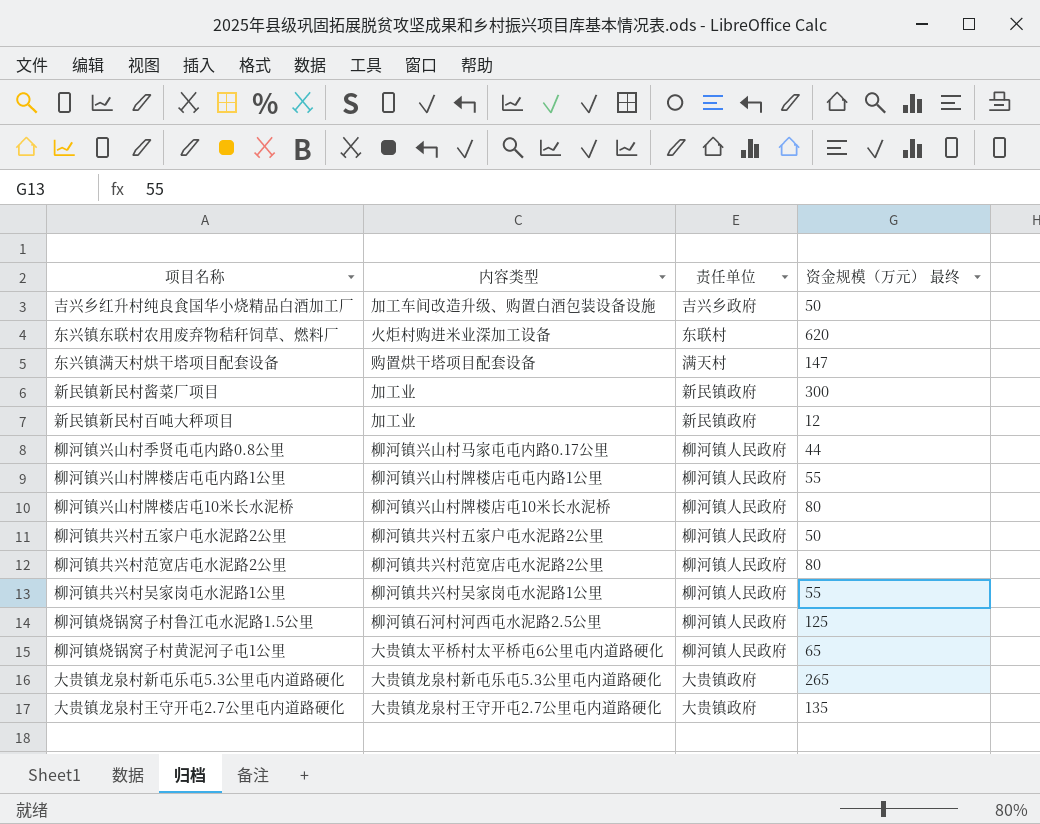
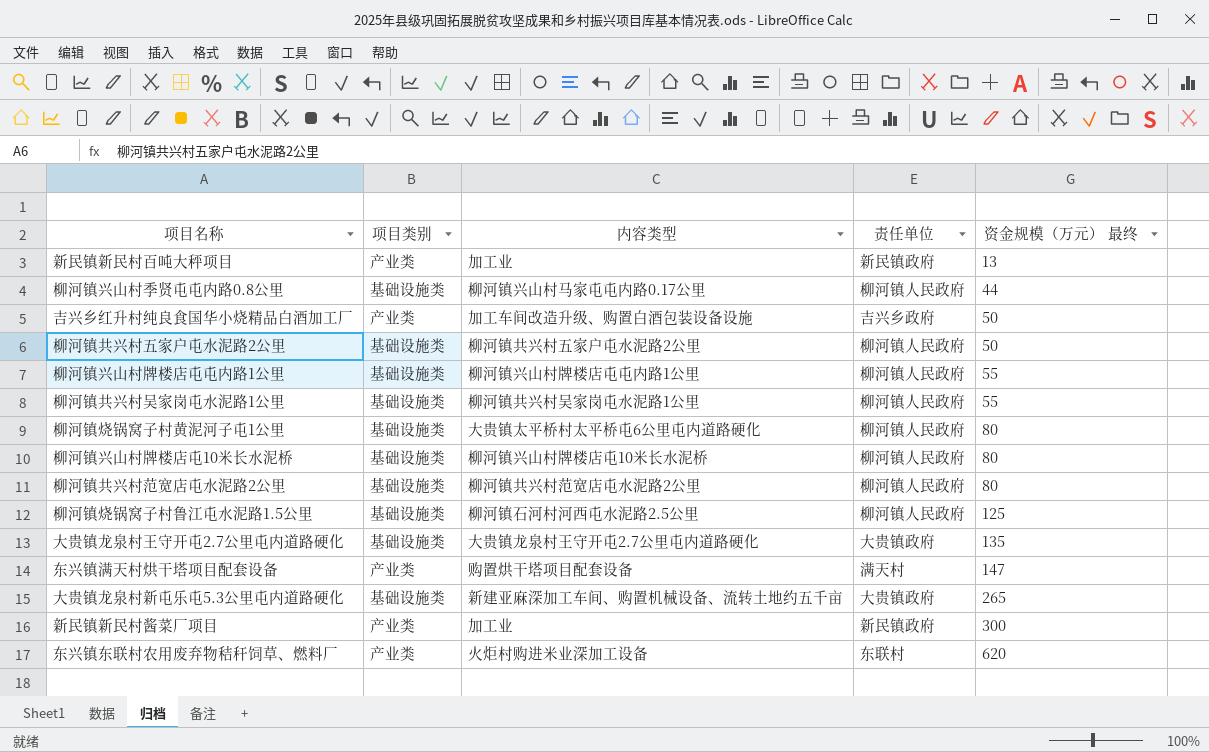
row order: none -> 资金规模（万元） 最终 ascending
column 项目类别 | position: none -> 2
新民镇新民村百吨大秤项目 | 资金规模（万元） 最终: 12 -> 13
柳河镇烧锅窝子村黄泥河子屯1公里 | 资金规模（万元） 最终: 65 -> 80
大贵镇龙泉村新屯乐屯5.3公里屯内道路硬化 | 内容类型: 大贵镇龙泉村新屯乐屯5.3公里屯内道路硬化 -> 新建亚麻深加工车间、购置机械设备、流转土地约五千亩

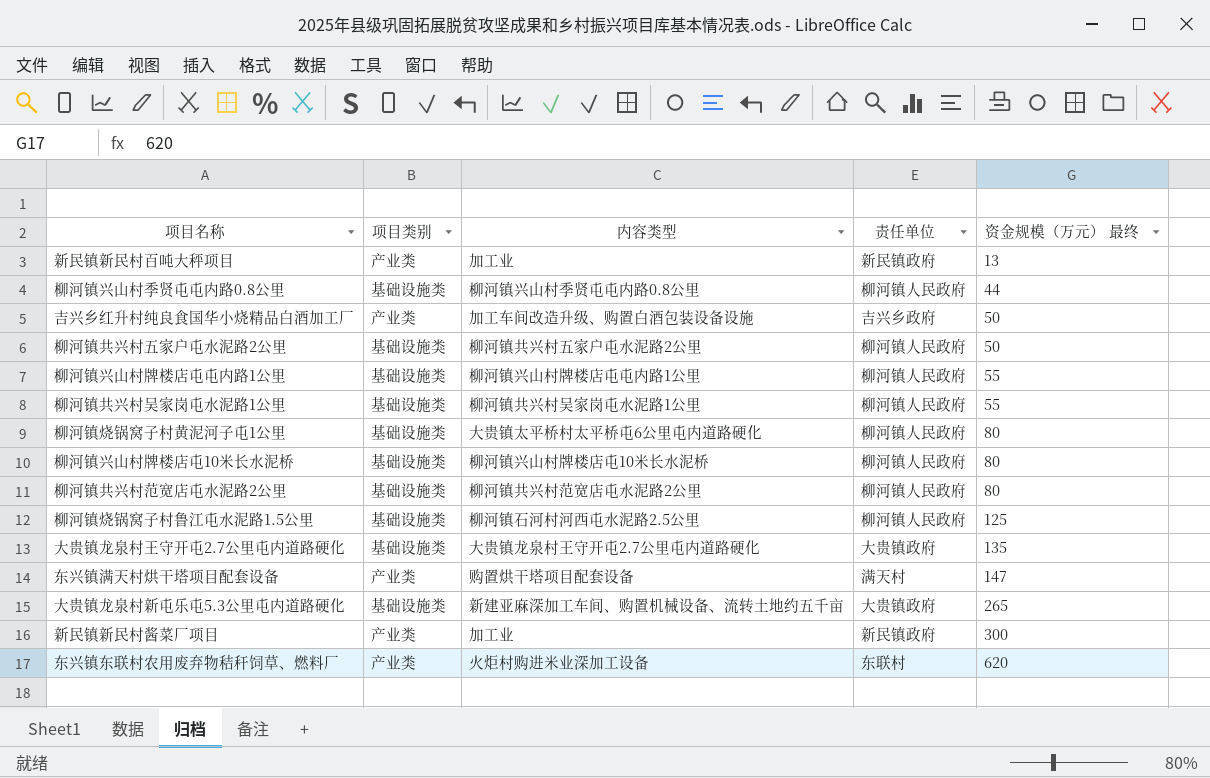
柳河镇兴山村季贤屯屯内路0.8公里 | 内容类型: 柳河镇兴山村马家屯屯内路0.17公里 -> 柳河镇兴山村季贤屯屯内路0.8公里

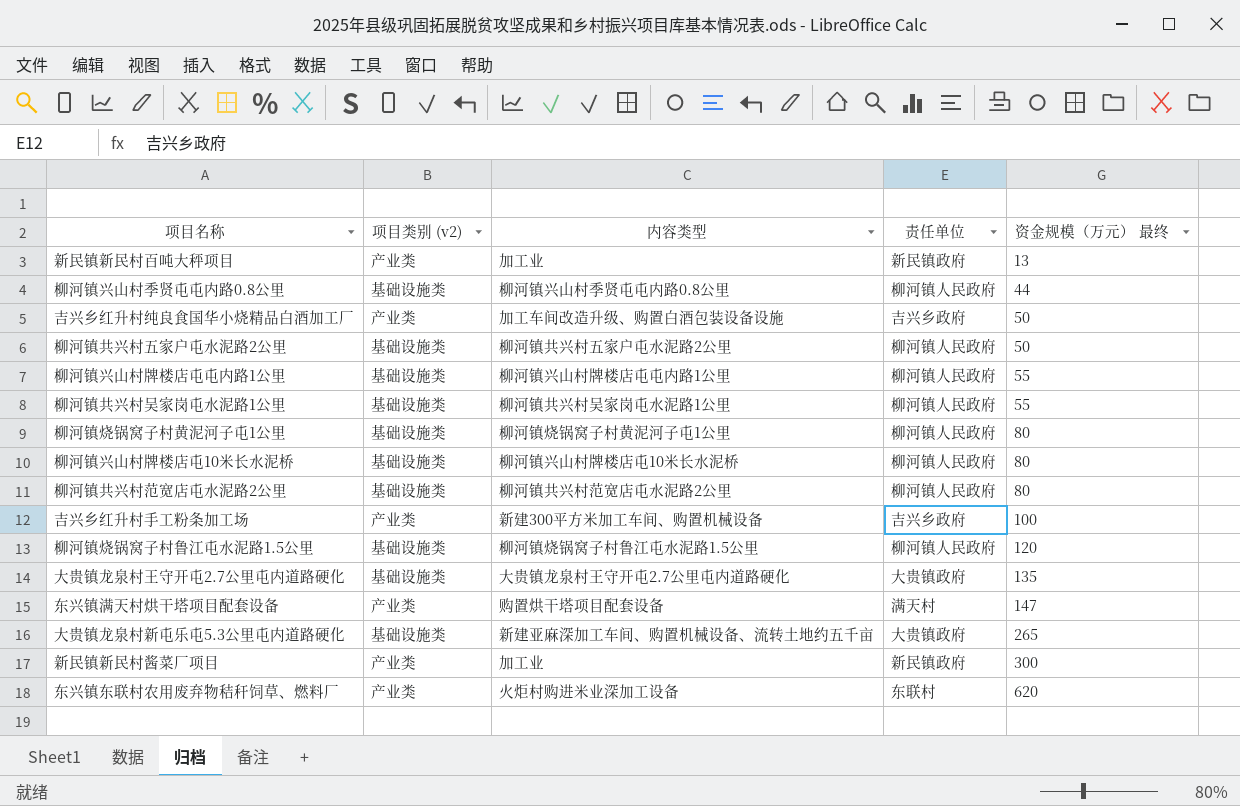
column name: 项目类别 -> 项目类别 (v2)
柳河镇烧锅窝子村黄泥河子屯1公里 | 内容类型: 大贵镇太平桥村太平桥屯6公里屯内道路硬化 -> 柳河镇烧锅窝子村黄泥河子屯1公里
row 吉兴乡红升村手工粉条加工场: none -> 产业类 | 新建300平方米加工车间、购置机械设备 | 吉兴乡政府 | 100
柳河镇烧锅窝子村鲁江屯水泥路1.5公里 | 内容类型: 柳河镇石河村河西屯水泥路2.5公里 -> 柳河镇烧锅窝子村鲁江屯水泥路1.5公里
柳河镇烧锅窝子村鲁江屯水泥路1.5公里 | 资金规模（万元） 最终: 125 -> 120

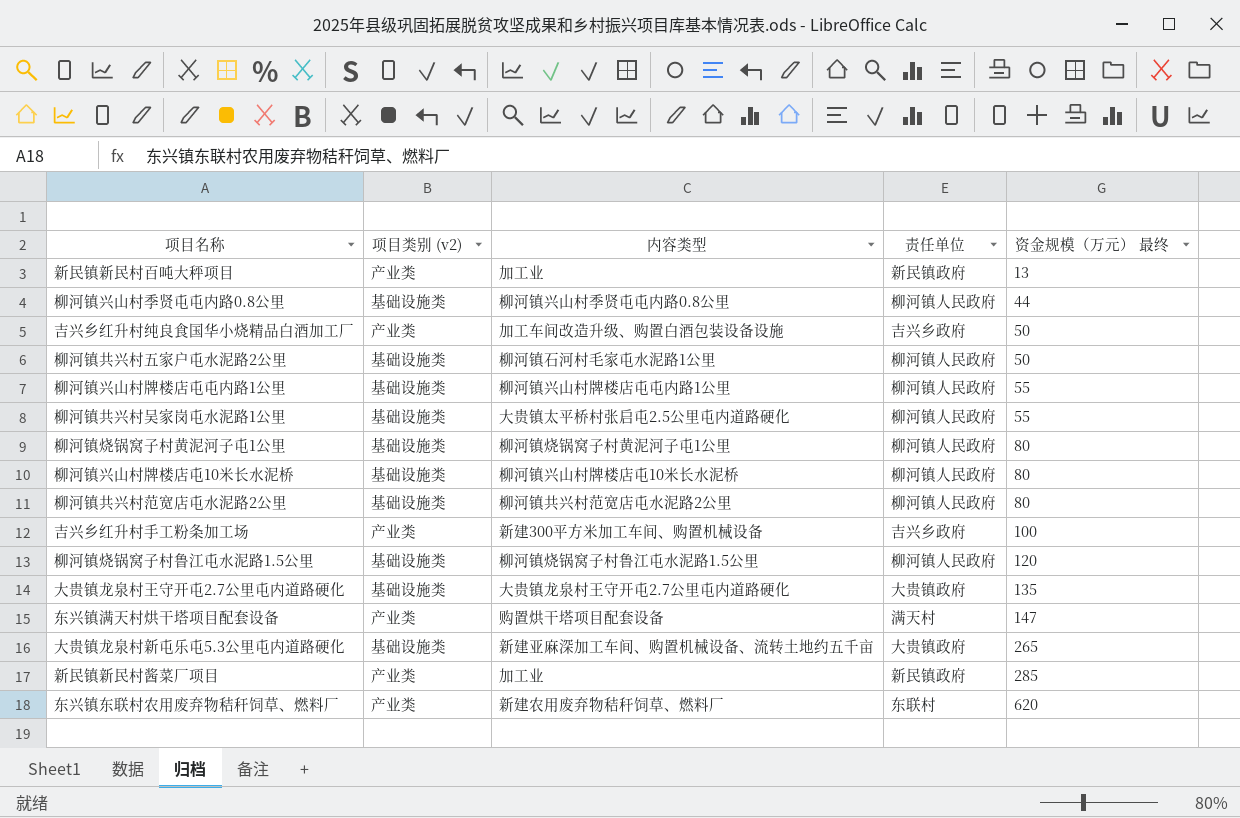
柳河镇共兴村五家户屯水泥路2公里 | 内容类型: 柳河镇共兴村五家户屯水泥路2公里 -> 柳河镇石河村毛家屯水泥路1公里
柳河镇共兴村吴家岗屯水泥路1公里 | 内容类型: 柳河镇共兴村吴家岗屯水泥路1公里 -> 大贵镇太平桥村张启屯2.5公里屯内道路硬化
新民镇新民村酱菜厂项目 | 资金规模（万元） 最终: 300 -> 285
东兴镇东联村农用废弃物秸秆饲草、燃料厂 | 内容类型: 火炬村购进米业深加工设备 -> 新建农用废弃物秸秆饲草、燃料厂

